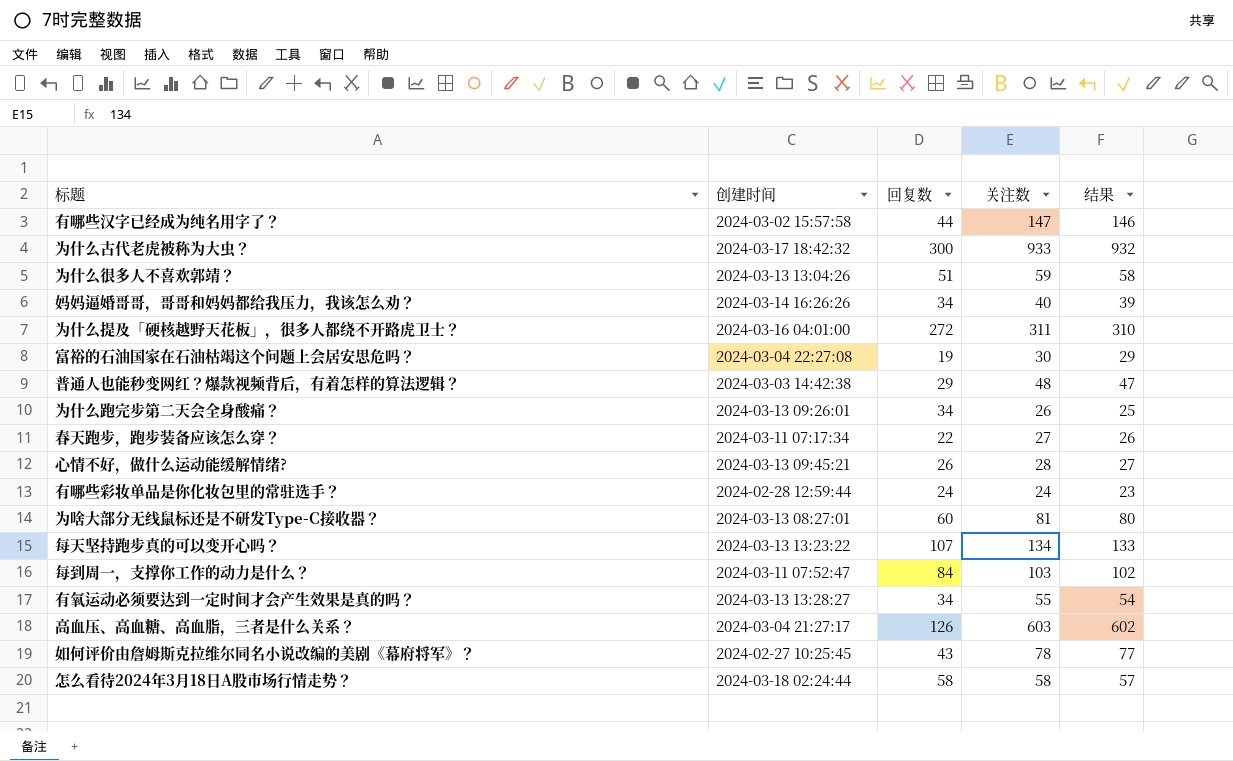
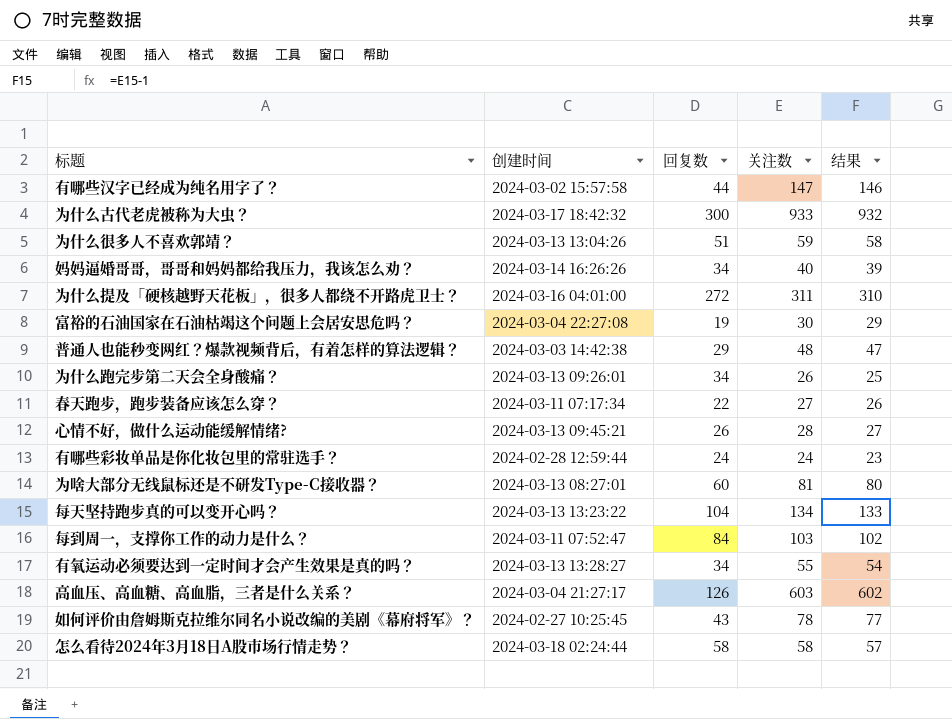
每天坚持跑步真的可以变开心吗？ | 回复数: 107 -> 104

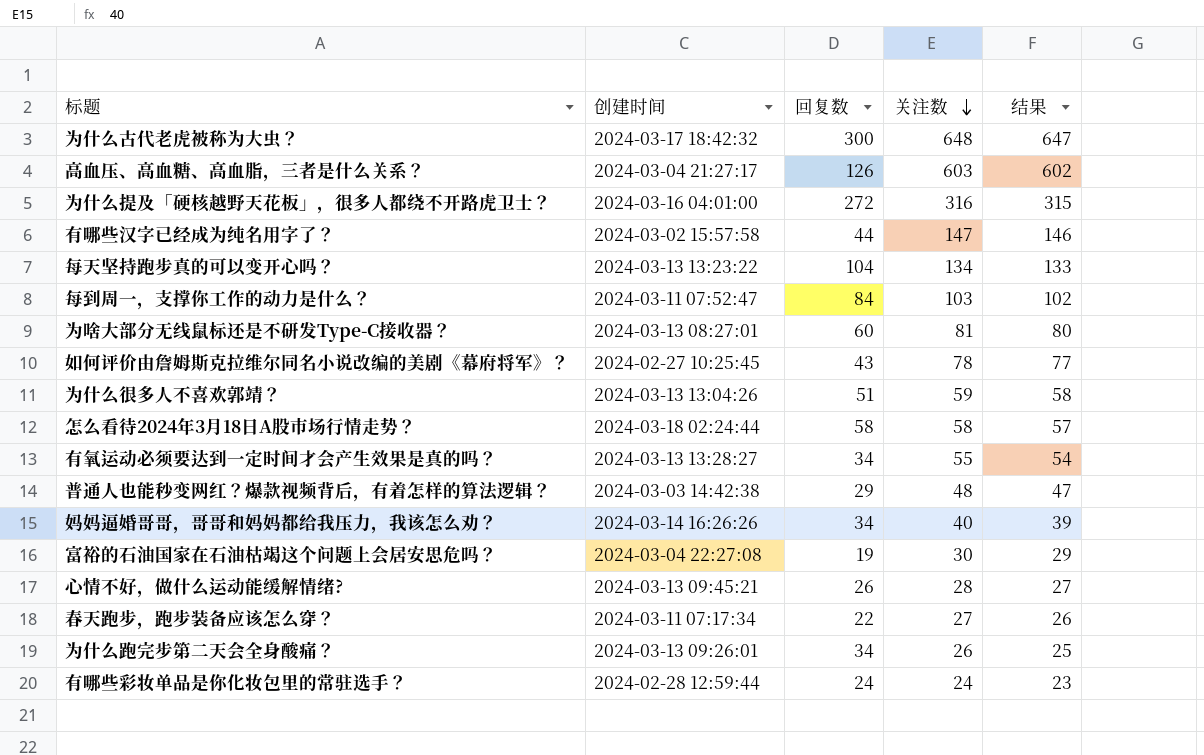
row order: none -> 关注数 descending
为什么古代老虎被称为大虫？ | 关注数: 933 -> 648
为什么古代老虎被称为大虫？ | 结果: 932 -> 647
为什么提及「硬核越野天花板」，很多人都绕不开路虎卫士？ | 关注数: 311 -> 316
为什么提及「硬核越野天花板」，很多人都绕不开路虎卫士？ | 结果: 310 -> 315

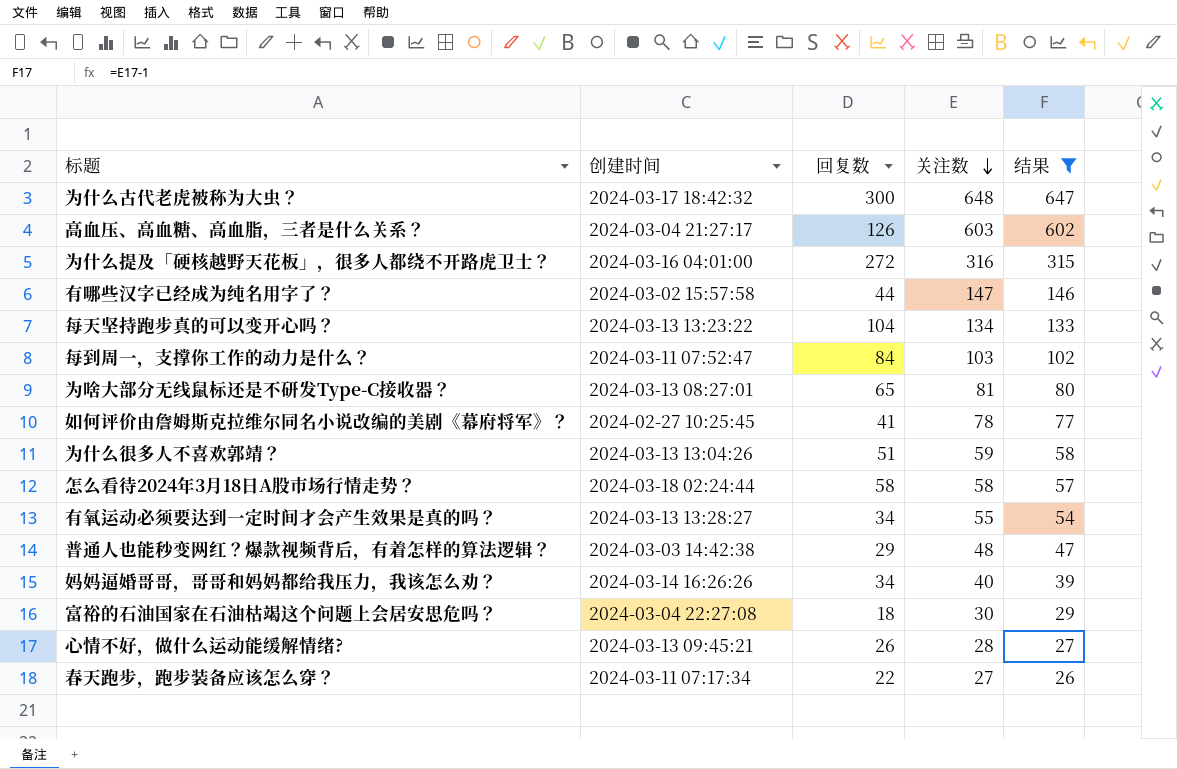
filter: none -> 结果 >= 26
为啥大部分无线鼠标还是不研发Type-C接收器？ | 回复数: 60 -> 65
如何评价由詹姆斯克拉维尔同名小说改编的美剧《幕府将军》？ | 回复数: 43 -> 41
富裕的石油国家在石油枯竭这个问题上会居安思危吗？ | 回复数: 19 -> 18

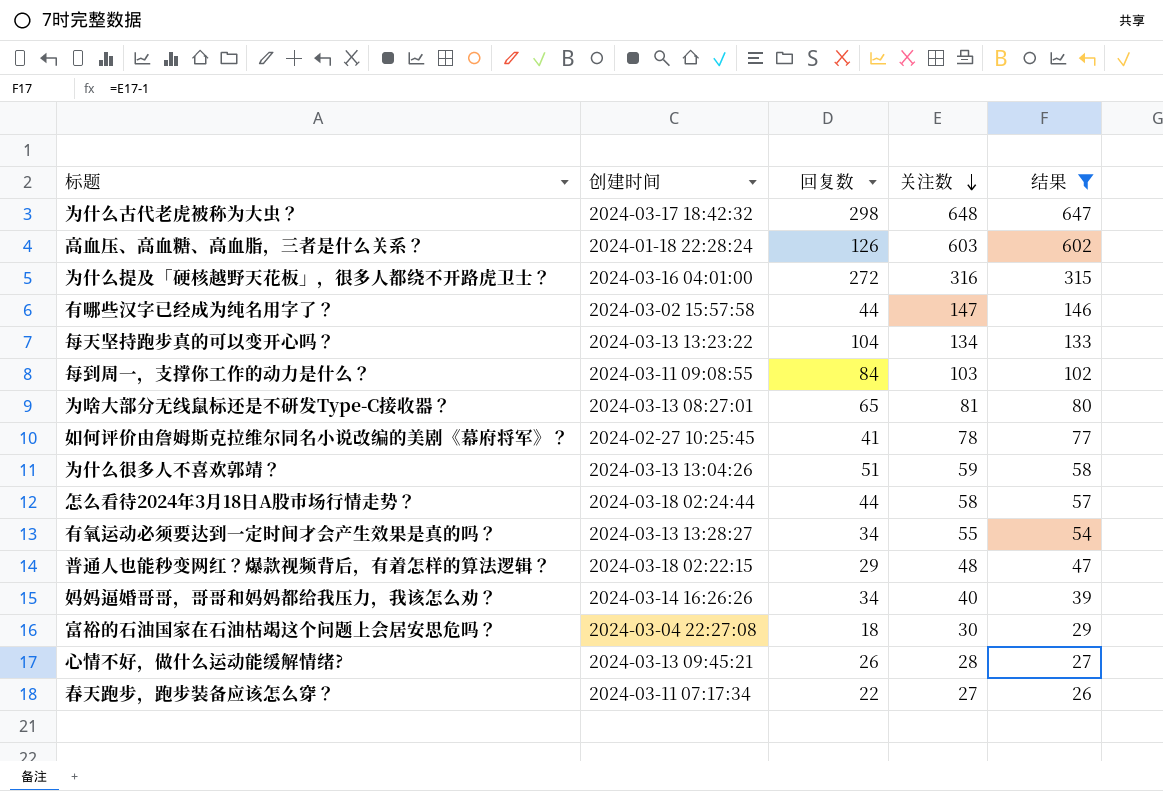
为什么古代老虎被称为大虫？ | 回复数: 300 -> 298
高血压、高血糖、高血脂，三者是什么关系？ | 创建时间: 2024-03-04 21:27:17 -> 2024-01-18 22:28:24
每到周一，支撑你工作的动力是什么？ | 创建时间: 2024-03-11 07:52:47 -> 2024-03-11 09:08:55
怎么看待2024年3月18日A股市场行情走势？ | 回复数: 58 -> 44
普通人也能秒变网红？爆款视频背后，有着怎样的算法逻辑？ | 创建时间: 2024-03-03 14:42:38 -> 2024-03-18 02:22:15

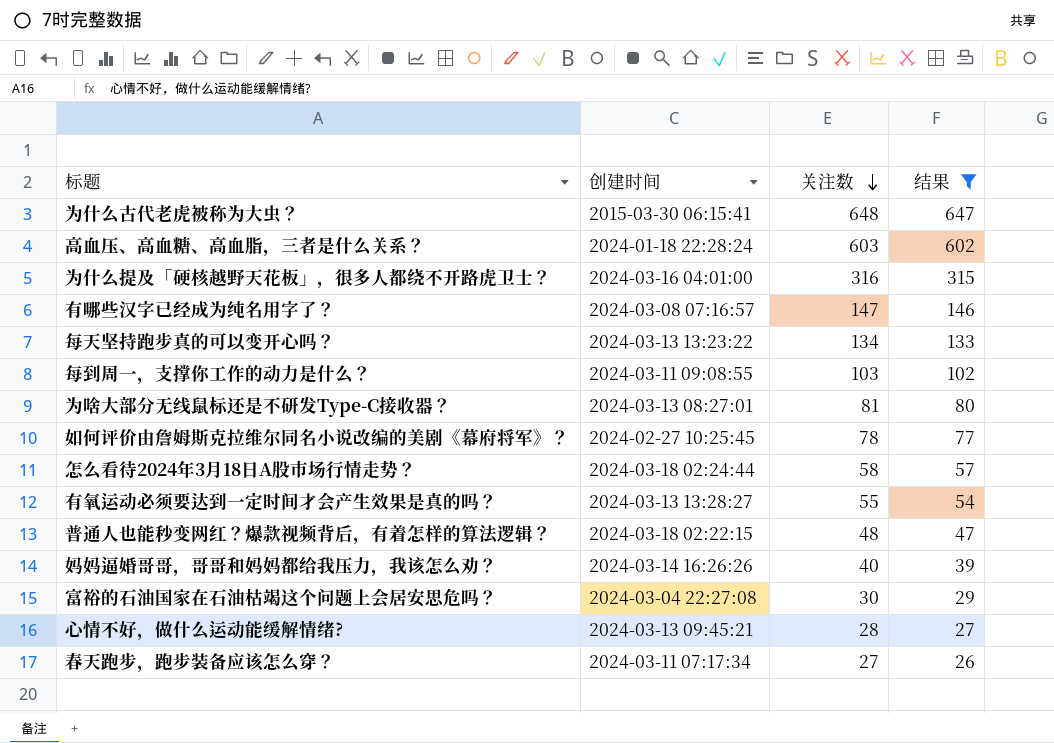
column 回复数 | position: 3 -> none
row 为什么很多人不喜欢郭靖？: 2024-03-13 13:04:26 | 51 | 59 | 58 -> none
为什么古代老虎被称为大虫？ | 创建时间: 2024-03-17 18:42:32 -> 2015-03-30 06:15:41
有哪些汉字已经成为纯名用字了？ | 创建时间: 2024-03-02 15:57:58 -> 2024-03-08 07:16:57

